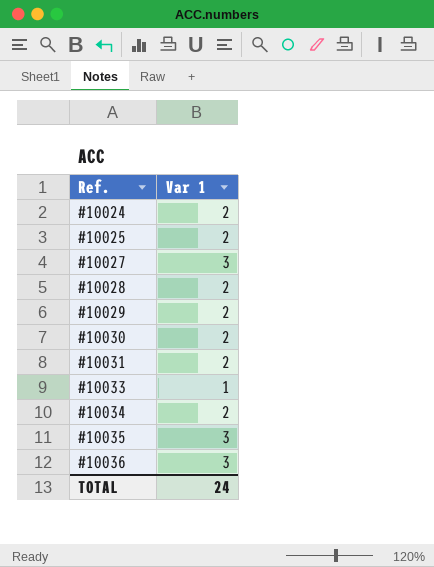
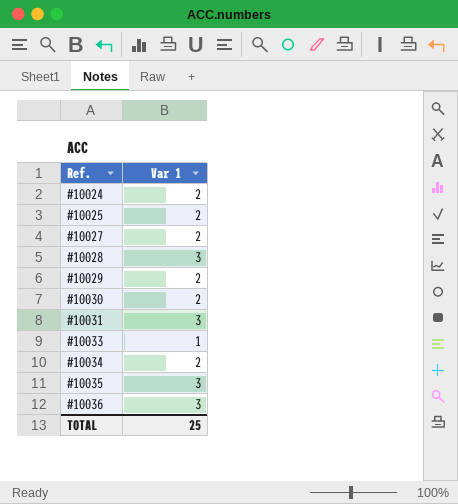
#10027 | Var 1: 3 -> 2
#10028 | Var 1: 2 -> 3
#10031 | Var 1: 2 -> 3
TOTAL | Var 1: 24 -> 25

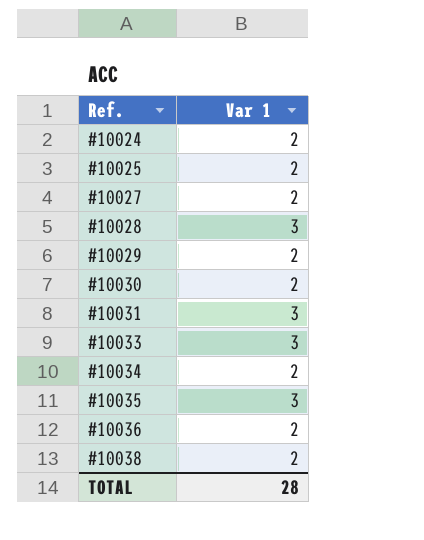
#10033 | Var 1: 1 -> 3
#10036 | Var 1: 3 -> 2
row #10038: none -> 2
TOTAL | Var 1: 25 -> 28

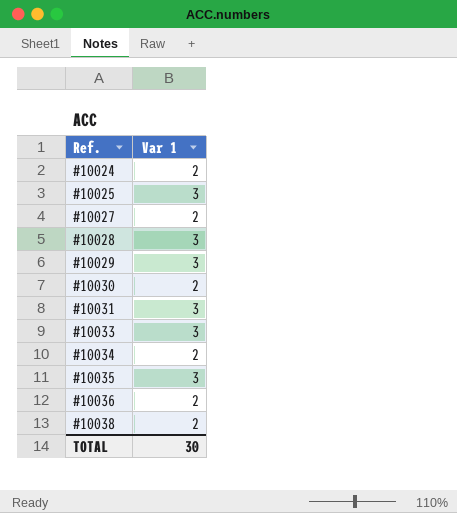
#10025 | Var 1: 2 -> 3
#10029 | Var 1: 2 -> 3
TOTAL | Var 1: 28 -> 30

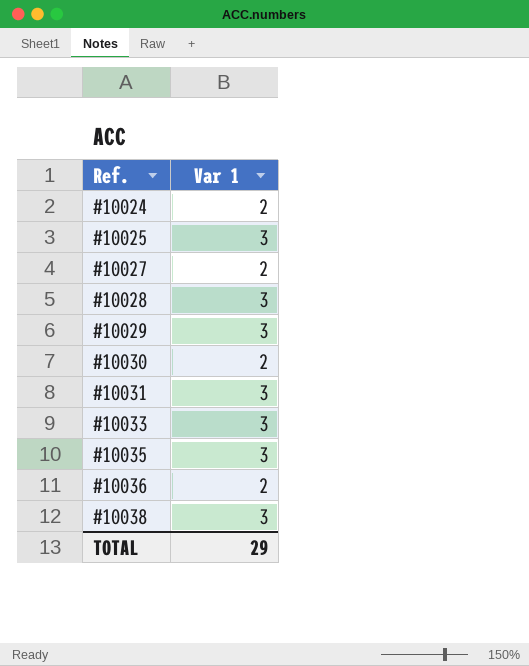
row #10034: 2 -> none
#10038 | Var 1: 2 -> 3
TOTAL | Var 1: 30 -> 29

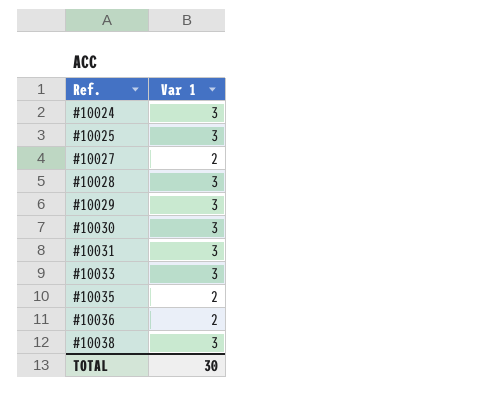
#10024 | Var 1: 2 -> 3
#10030 | Var 1: 2 -> 3
#10035 | Var 1: 3 -> 2
TOTAL | Var 1: 29 -> 30

